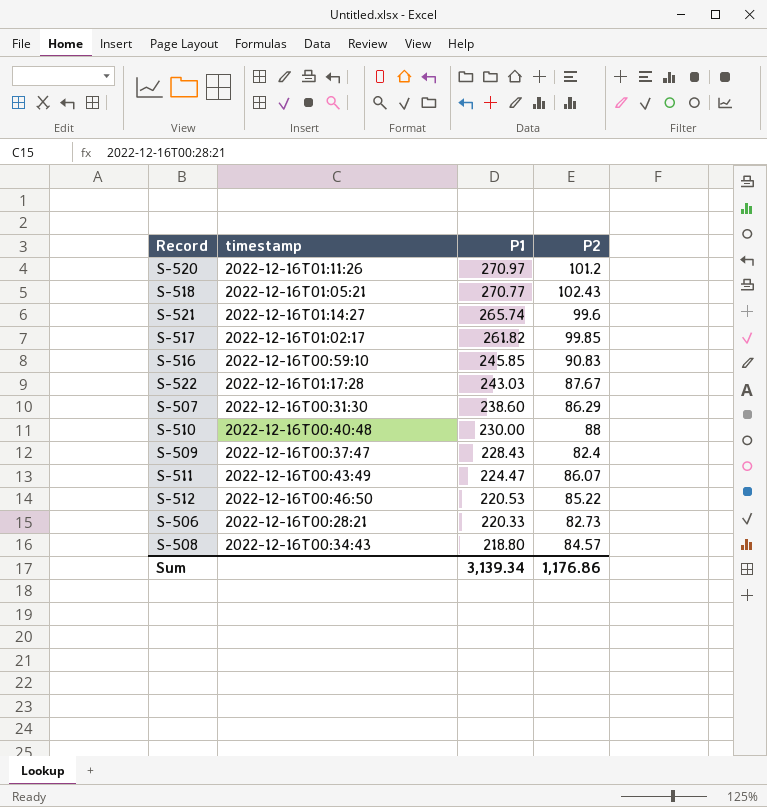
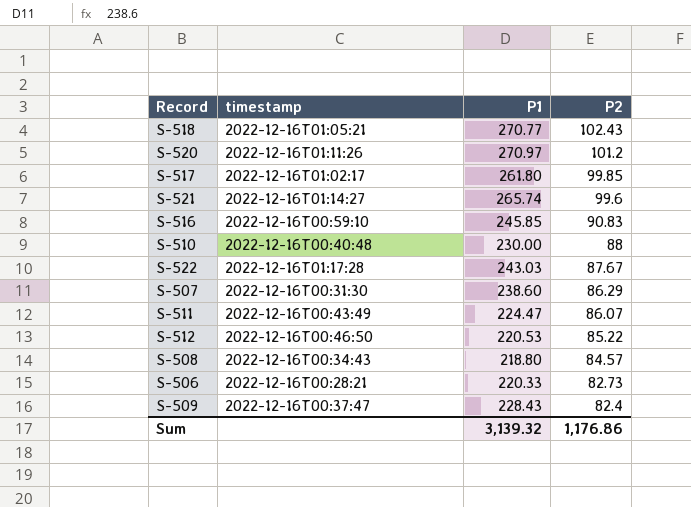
row order: P1 descending -> P2 descending
S-517 | P1: 261.82 -> 261.80
Sum | P1: 3,139.34 -> 3,139.32

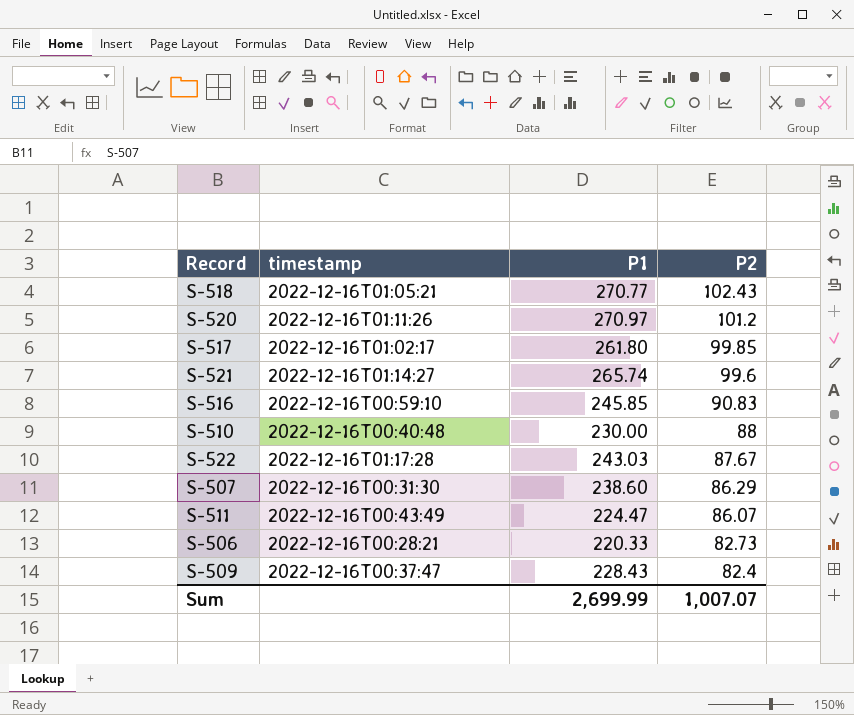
row S-512: 2022-12-16T00:46:50 | 220.53 | 85.22 -> none
row S-508: 2022-12-16T00:34:43 | 218.80 | 84.57 -> none
Sum | P1: 3,139.32 -> 2,699.99
Sum | P2: 1,176.86 -> 1,007.07

